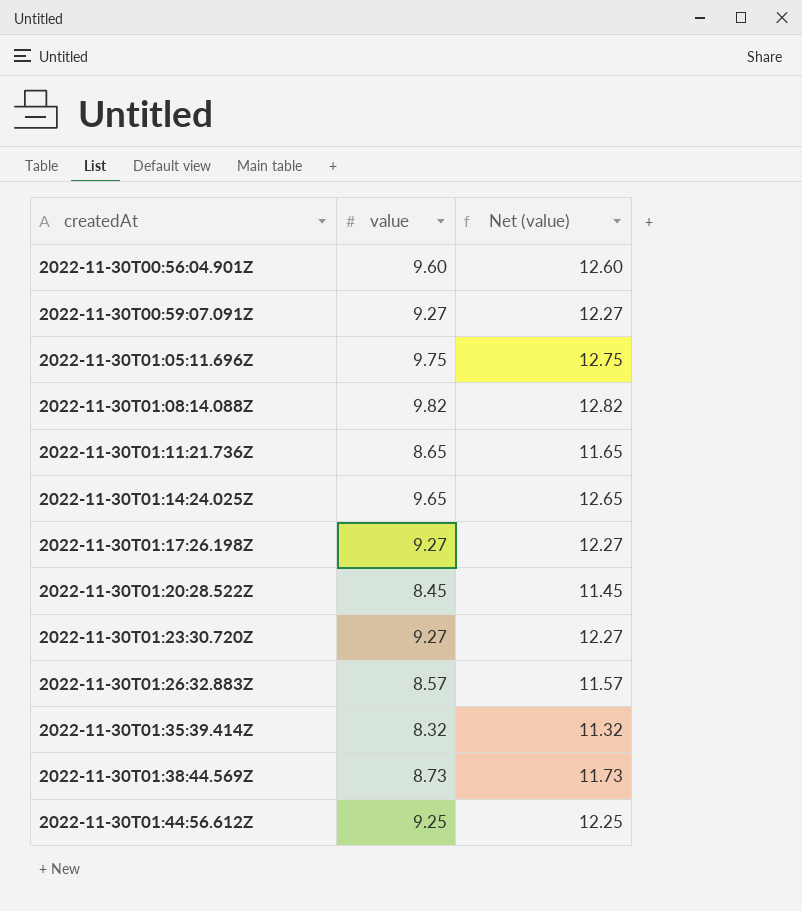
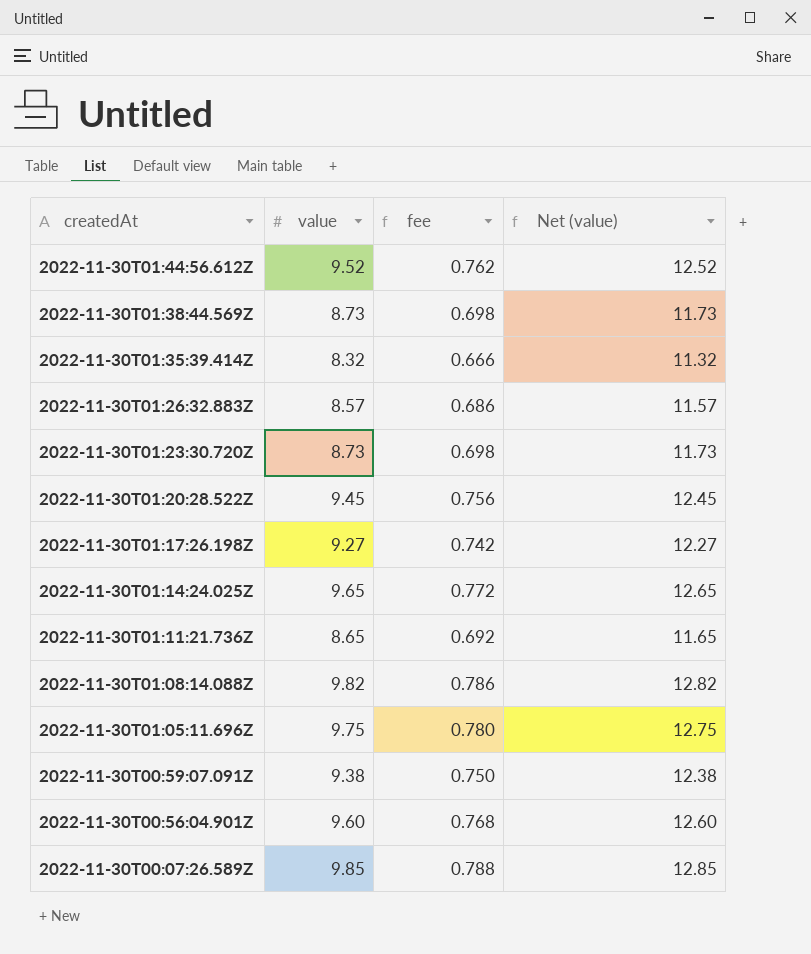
row order: createdAt ascending -> createdAt descending
column fee | formula: none -> [value] * 0.08
2022-11-30T01:44:56.612Z | value: 9.25 -> 9.52
2022-11-30T01:44:56.612Z | Net (value): 12.25 -> 12.52
2022-11-30T01:23:30.720Z | value: 9.27 -> 8.73
2022-11-30T01:23:30.720Z | Net (value): 12.27 -> 11.73
2022-11-30T01:20:28.522Z | value: 8.45 -> 9.45
2022-11-30T01:20:28.522Z | Net (value): 11.45 -> 12.45
2022-11-30T00:59:07.091Z | value: 9.27 -> 9.38
2022-11-30T00:59:07.091Z | Net (value): 12.27 -> 12.38
row 2022-11-30T00:07:26.589Z: none -> 9.85 | 0.788 | 12.85

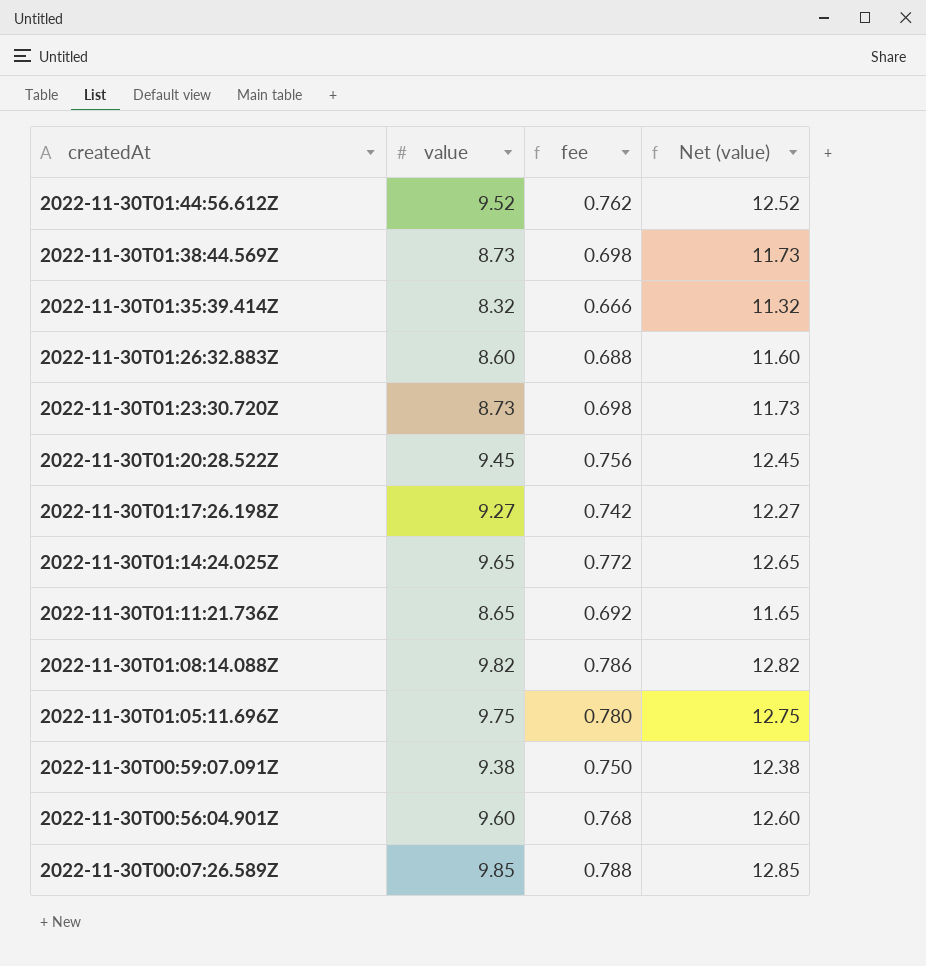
2022-11-30T01:26:32.883Z | value: 8.57 -> 8.60
2022-11-30T01:26:32.883Z | fee: 0.686 -> 0.688
2022-11-30T01:26:32.883Z | Net (value): 11.57 -> 11.60

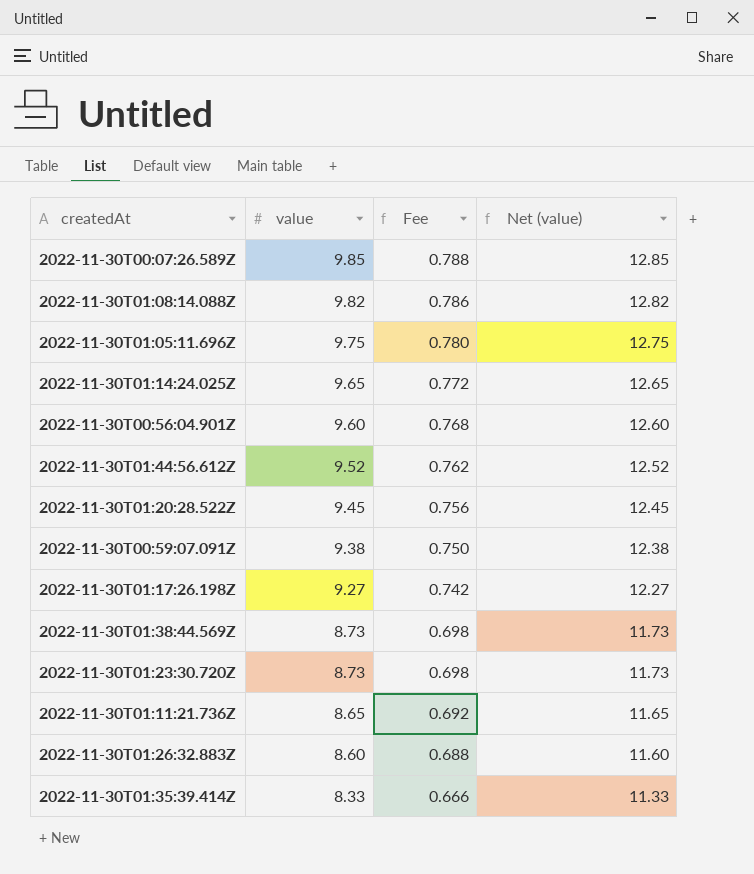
row order: createdAt descending -> value descending
column name: fee -> Fee
2022-11-30T01:35:39.414Z | value: 8.32 -> 8.33
2022-11-30T01:35:39.414Z | Net (value): 11.32 -> 11.33

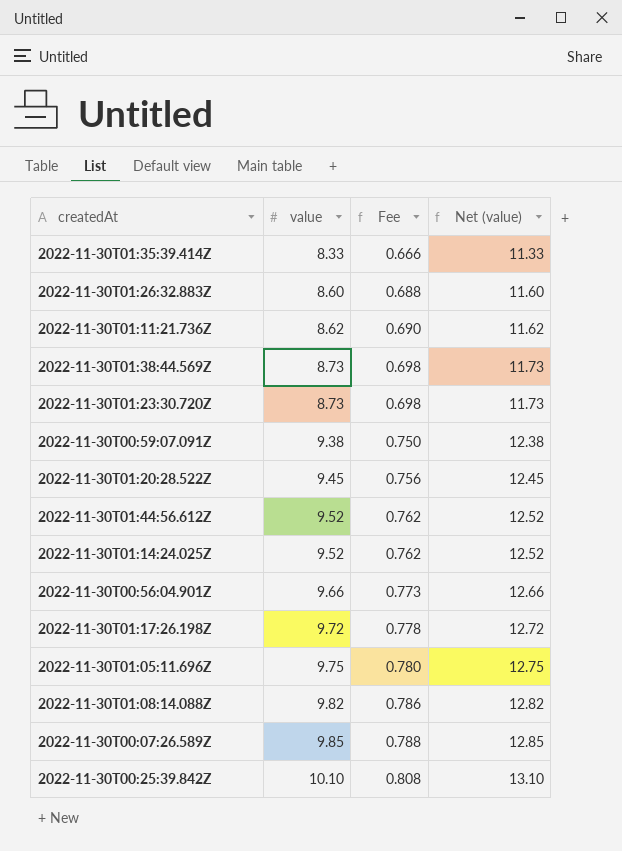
row order: value descending -> value ascending
2022-11-30T01:11:21.736Z | value: 8.65 -> 8.62
2022-11-30T01:11:21.736Z | Fee: 0.692 -> 0.690
2022-11-30T01:11:21.736Z | Net (value): 11.65 -> 11.62
2022-11-30T01:14:24.025Z | value: 9.65 -> 9.52
2022-11-30T01:14:24.025Z | Fee: 0.772 -> 0.762
2022-11-30T01:14:24.025Z | Net (value): 12.65 -> 12.52
2022-11-30T00:56:04.901Z | value: 9.60 -> 9.66
2022-11-30T00:56:04.901Z | Fee: 0.768 -> 0.773
2022-11-30T00:56:04.901Z | Net (value): 12.60 -> 12.66
2022-11-30T01:17:26.198Z | value: 9.27 -> 9.72
2022-11-30T01:17:26.198Z | Fee: 0.742 -> 0.778
2022-11-30T01:17:26.198Z | Net (value): 12.27 -> 12.72
row 2022-11-30T00:25:39.842Z: none -> 10.10 | 0.808 | 13.10

